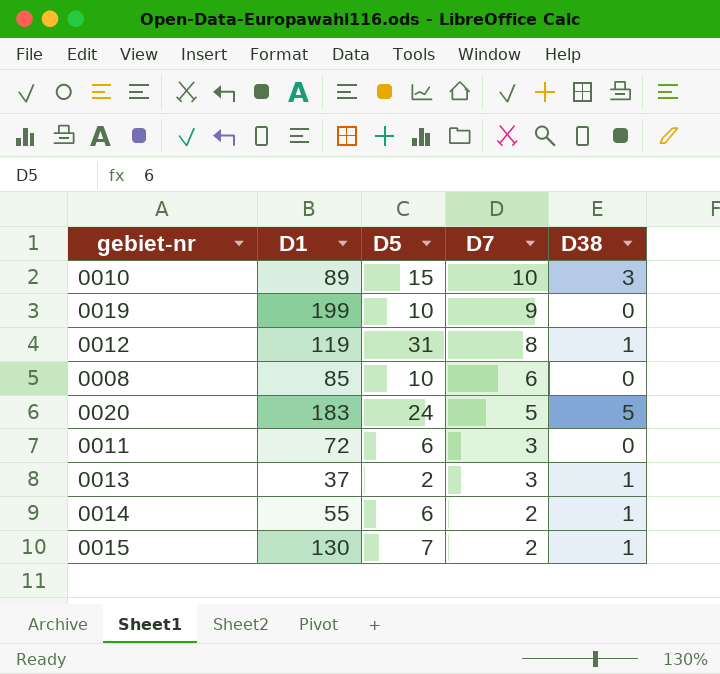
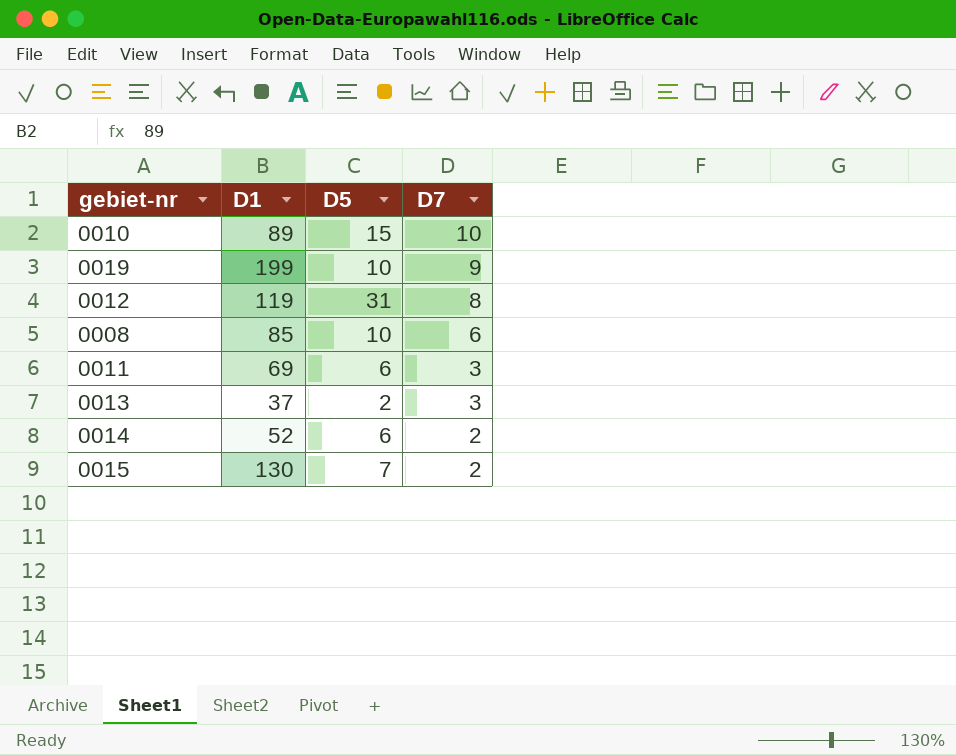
column D38 | position: 5 -> none
row 0020: 183 | 24 | 5 | 5 -> none
0011 | D1: 72 -> 69
0014 | D1: 55 -> 52

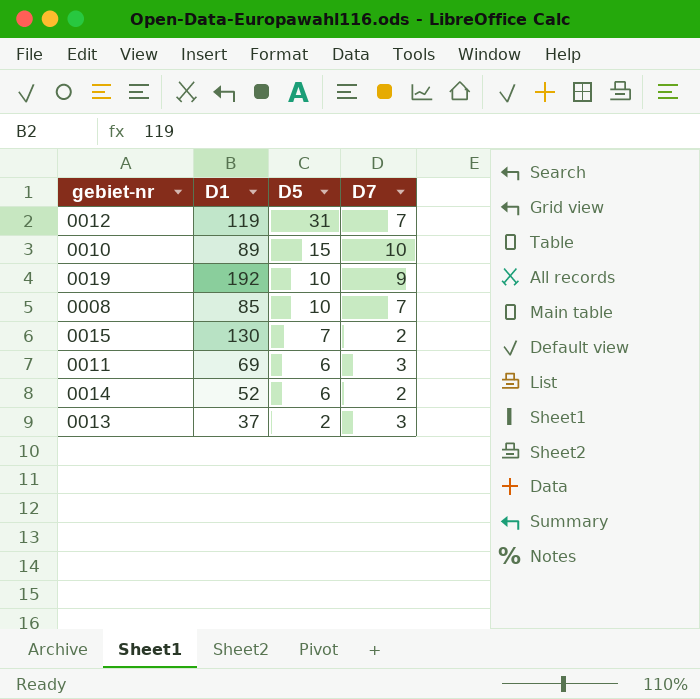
row order: D7 descending -> D5 descending
0012 | D7: 8 -> 7
0019 | D1: 199 -> 192
0008 | D7: 6 -> 7

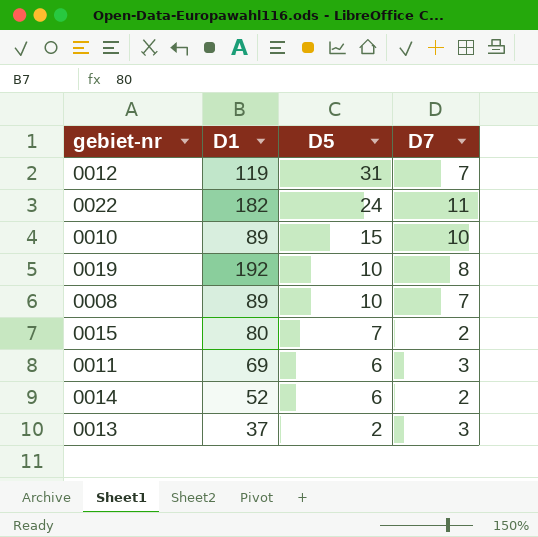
row 0022: none -> 182 | 24 | 11
0019 | D7: 9 -> 8
0008 | D1: 85 -> 89
0015 | D1: 130 -> 80

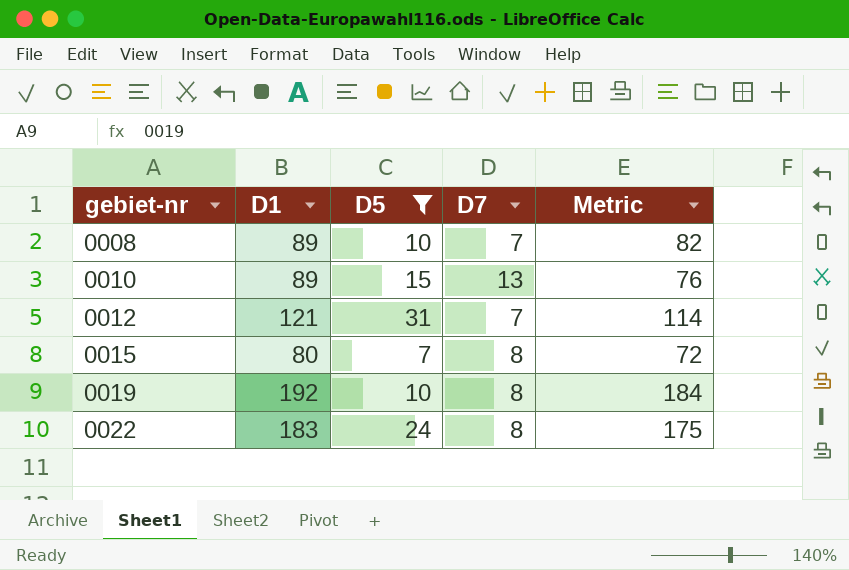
filter: none -> D5 >= 7
row order: D5 descending -> gebiet-nr ascending
column Metric | formula: none -> [D1] - [D7]
0010 | D7: 10 -> 13
0012 | D1: 119 -> 121
0015 | D7: 2 -> 8
0022 | D1: 182 -> 183
0022 | D7: 11 -> 8

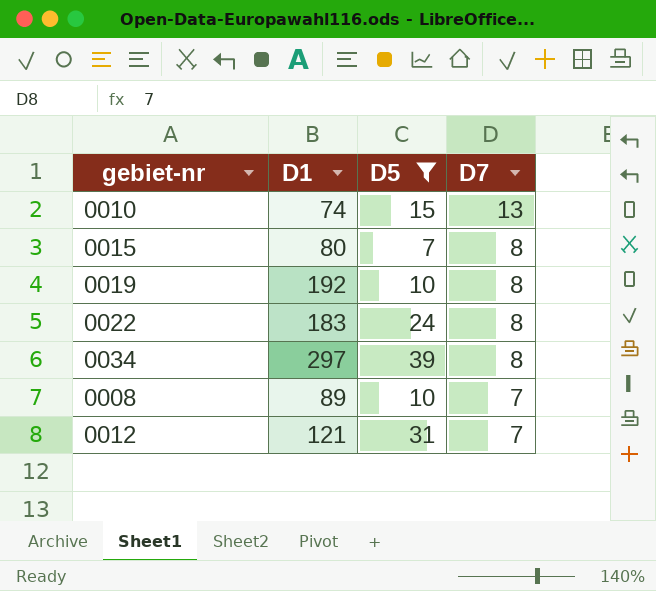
row order: gebiet-nr ascending -> D7 descending
column Metric | formula: [D1] - [D7] -> none
0010 | D1: 89 -> 74
row 0034: none -> 297 | 39 | 8

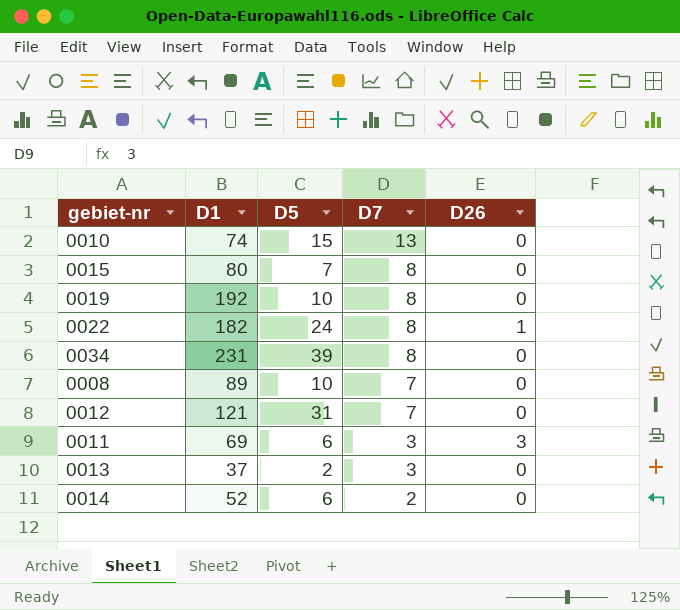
filter: D5 >= 7 -> none
column D26 | position: none -> 5
0022 | D1: 183 -> 182
0034 | D1: 297 -> 231

